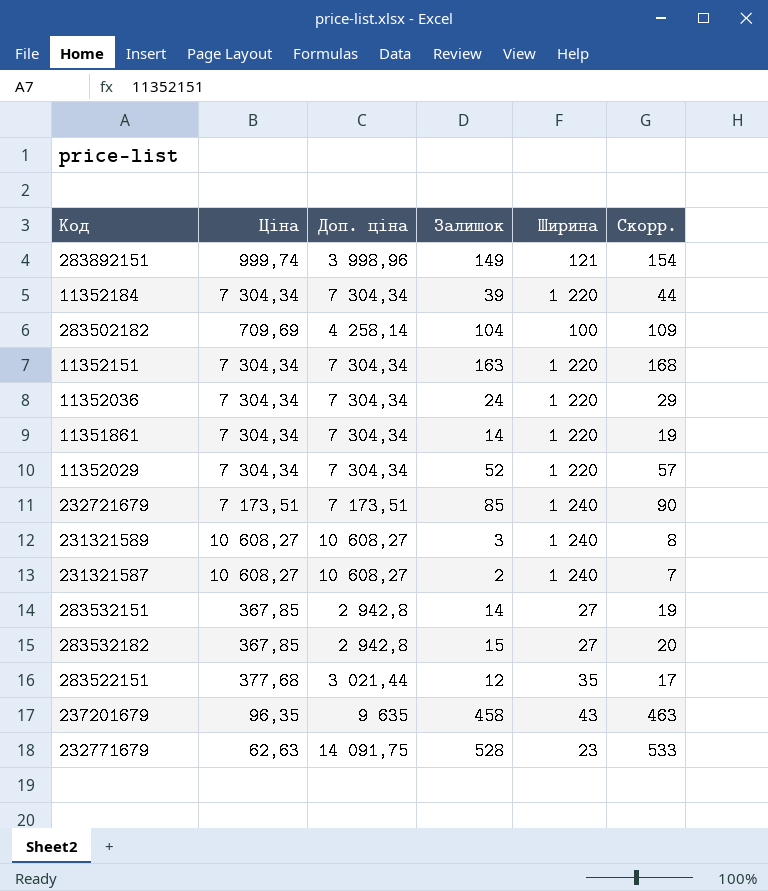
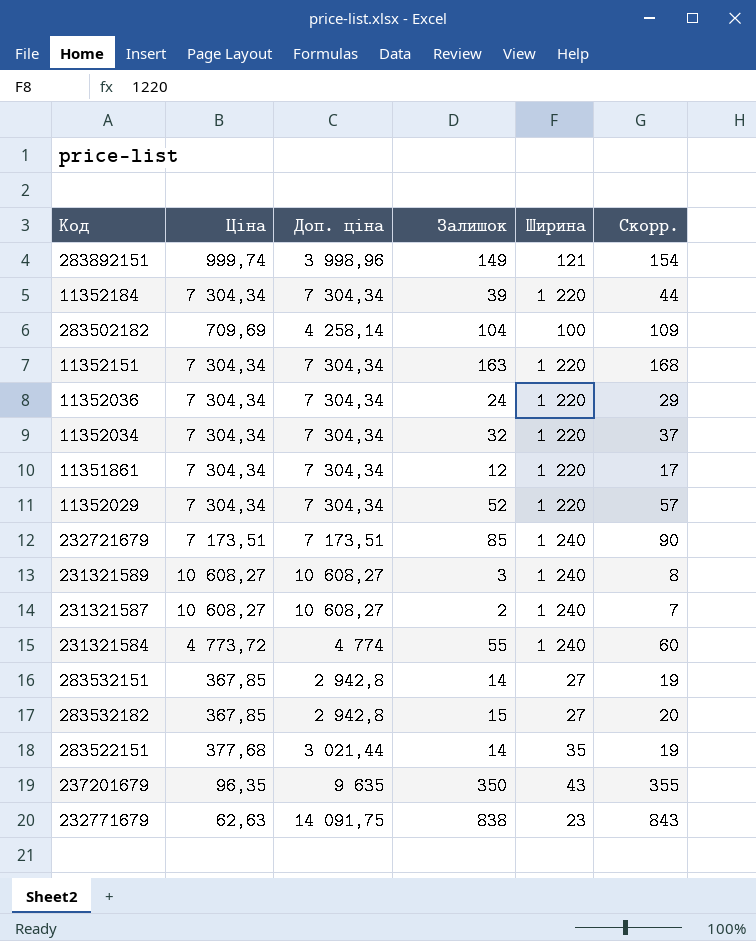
row 11352034: none -> 7 304,34 | 7 304,34 | 32 | 1 220 | 37
11351861 | Залишок: 14 -> 12
11351861 | Скорр.: 19 -> 17
row 231321584: none -> 4 773,72 | 4 774 | 55 | 1 240 | 60
283522151 | Залишок: 12 -> 14
283522151 | Скорр.: 17 -> 19
237201679 | Залишок: 458 -> 350
237201679 | Скорр.: 463 -> 355
232771679 | Залишок: 528 -> 838
232771679 | Скорр.: 533 -> 843

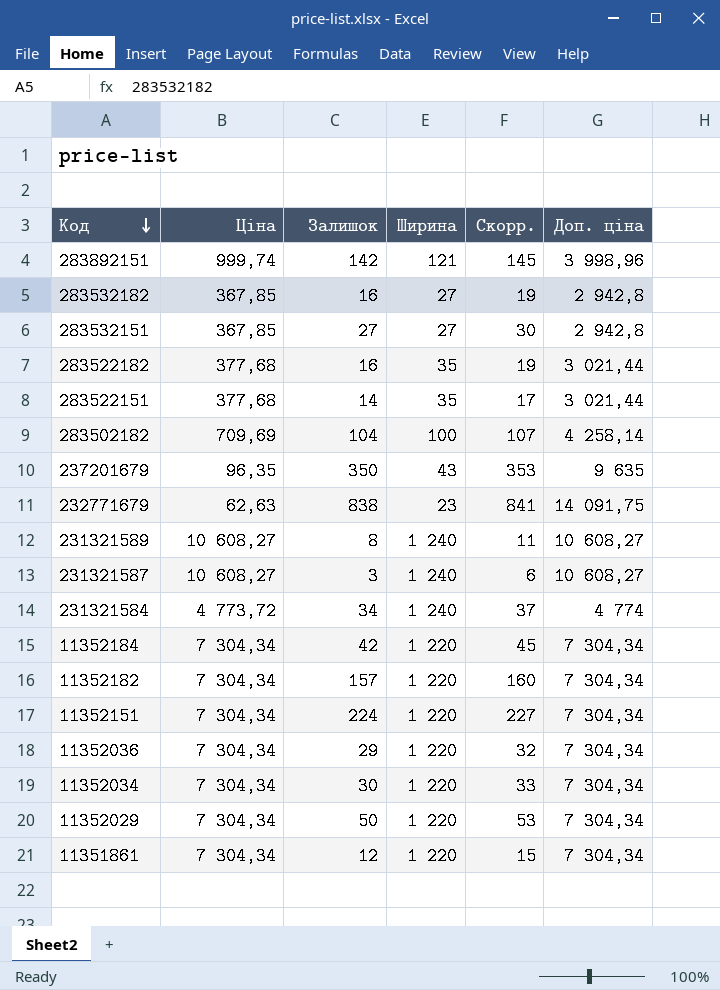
row order: none -> Код descending
column Скорр. | formula: [Залишок] + 5 -> [Залишок] + 3
column Доп. ціна | position: 3 -> 6
row 232721679: 7 173,51 | 7 173,51 | 85 | 1 240 | 90 -> none
283892151 | Залишок: 149 -> 142
283532182 | Залишок: 15 -> 16
283532151 | Залишок: 14 -> 27
row 283522182: none -> 377,68 | 16 | 35 | 19 | 3 021,44
231321589 | Залишок: 3 -> 8
231321587 | Залишок: 2 -> 3
231321584 | Залишок: 55 -> 34
11352184 | Залишок: 39 -> 42
row 11352182: none -> 7 304,34 | 157 | 1 220 | 160 | 7 304,34
11352151 | Залишок: 163 -> 224
11352036 | Залишок: 24 -> 29
11352034 | Залишок: 32 -> 30
11352029 | Залишок: 52 -> 50

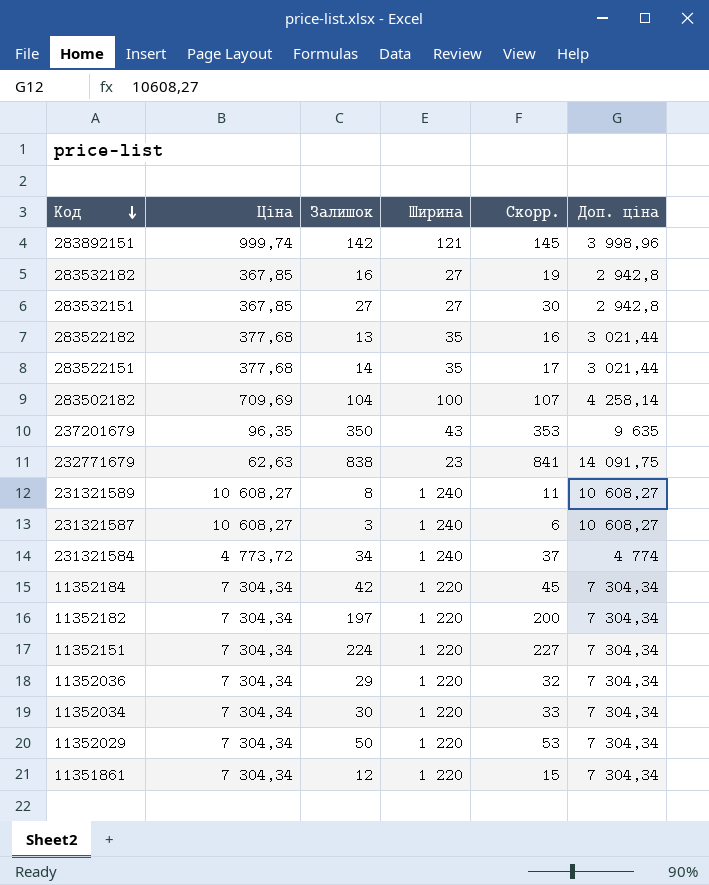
283522182 | Залишок: 16 -> 13
283522182 | Скорр.: 19 -> 16
11352182 | Залишок: 157 -> 197
11352182 | Скорр.: 160 -> 200

